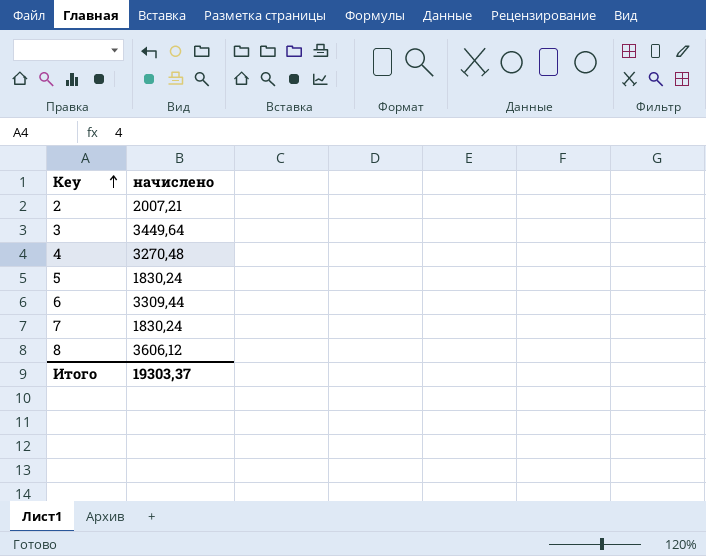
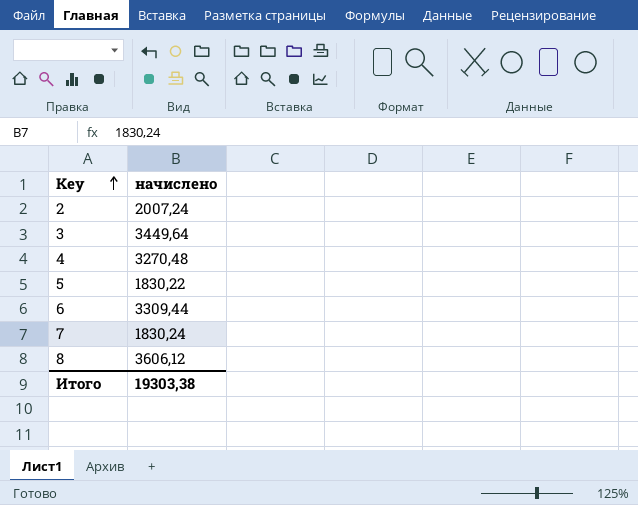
2 | начислено: 2007,21 -> 2007,24
5 | начислено: 1830,24 -> 1830,22
Итого | начислено: 19303,37 -> 19303,38

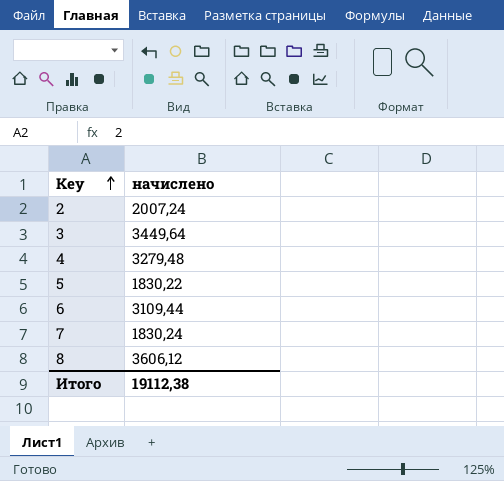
4 | начислено: 3270,48 -> 3279,48
6 | начислено: 3309,44 -> 3109,44
Итого | начислено: 19303,38 -> 19112,38

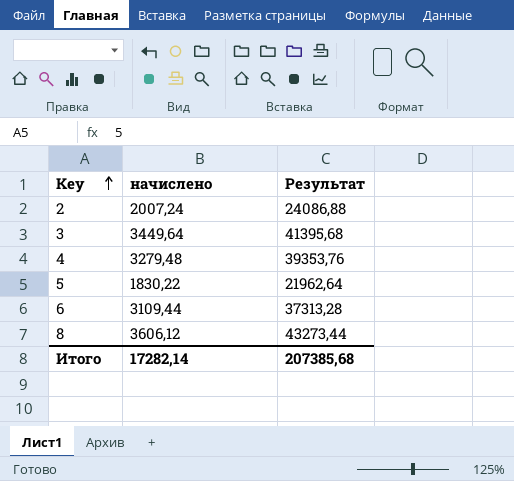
column Результат | formula: none -> [начислено] * 12
row 7: 1830,24 -> none
Итого | начислено: 19112,38 -> 17282,14

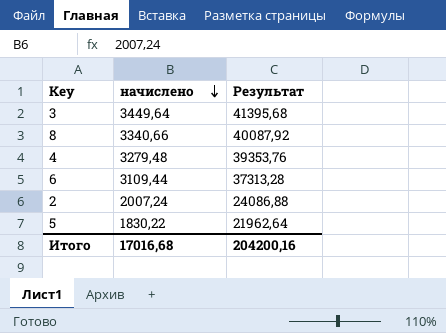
row order: Key ascending -> начислено descending
8 | начислено: 3606,12 -> 3340,66
8 | Результат: 43273,44 -> 40087,92
Итого | начислено: 17282,14 -> 17016,68
Итого | Результат: 207385,68 -> 204200,16

